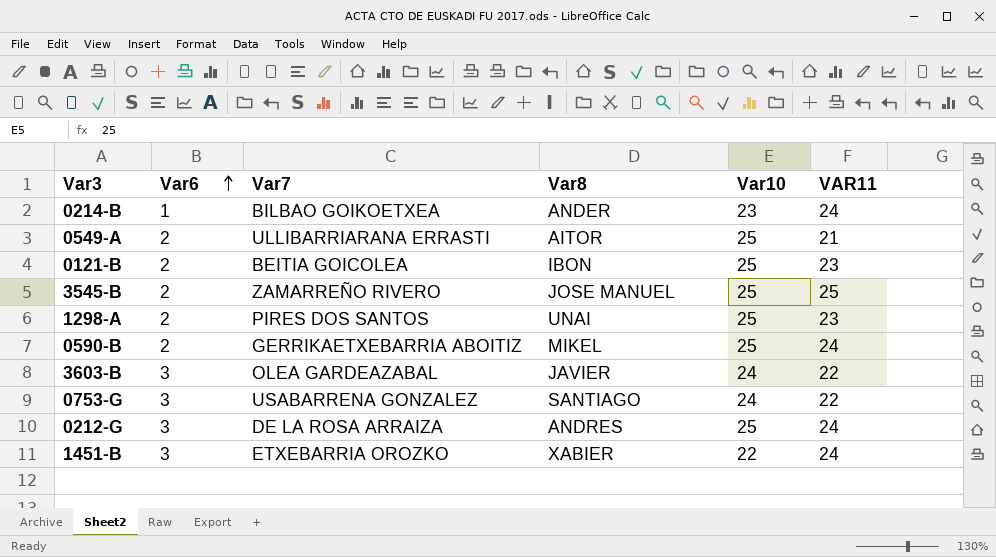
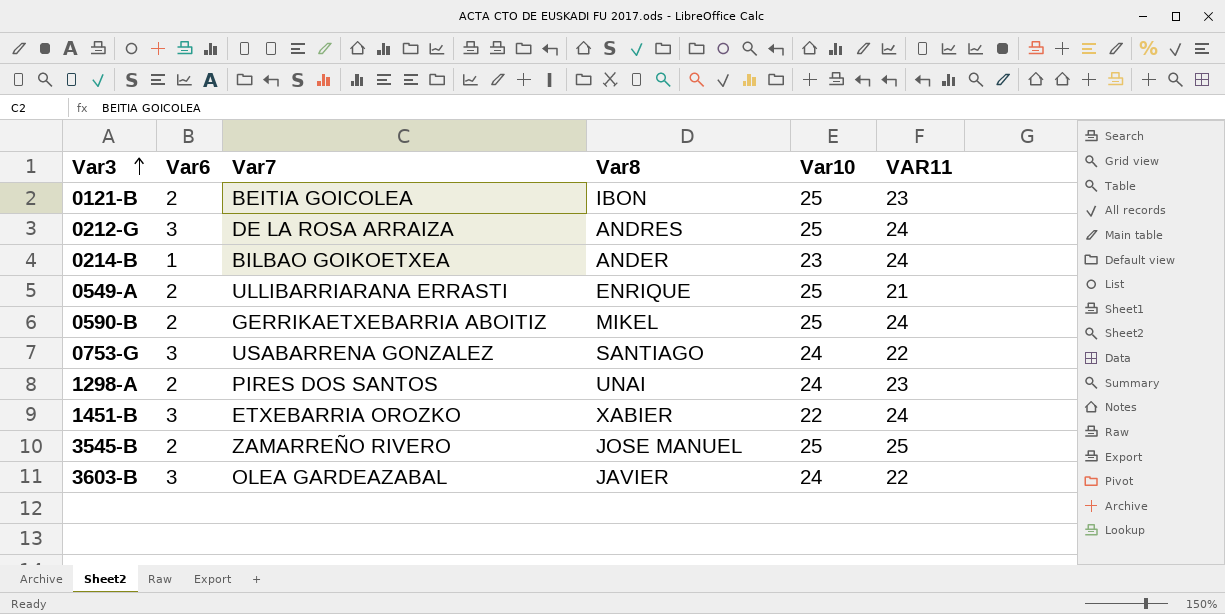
row order: Var6 ascending -> Var3 ascending
0549-A | Var8: AITOR -> ENRIQUE
1298-A | Var10: 25 -> 24

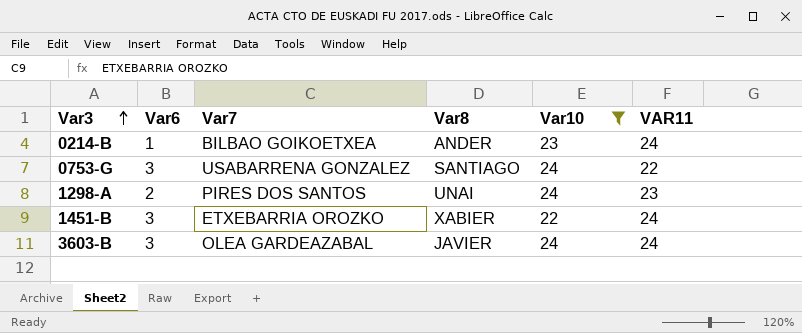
filter: none -> Var10 != 25
3603-B | VAR11: 22 -> 24

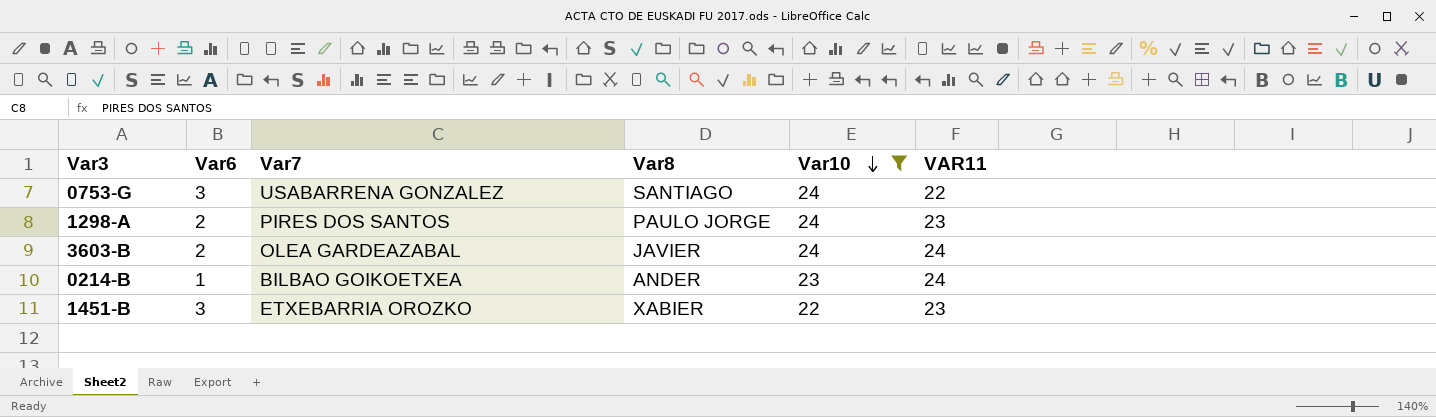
row order: Var3 ascending -> Var10 descending
1298-A | Var8: UNAI -> PAULO JORGE
3603-B | Var6: 3 -> 2
1451-B | VAR11: 24 -> 23

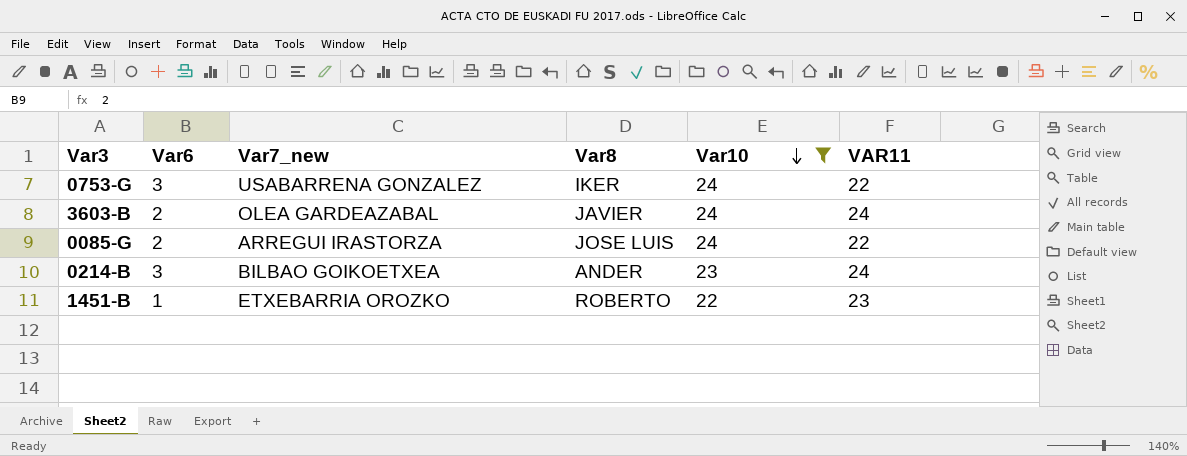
column name: Var7 -> Var7_new
row 1298-A: 2 | PIRES DOS SANTOS | PAULO JORGE | 24 | 23 -> none
0753-G | Var8: SANTIAGO -> IKER
row 0085-G: none -> 2 | ARREGUI IRASTORZA | JOSE LUIS | 24 | 22
0214-B | Var6: 1 -> 3
1451-B | Var6: 3 -> 1
1451-B | Var8: XABIER -> ROBERTO

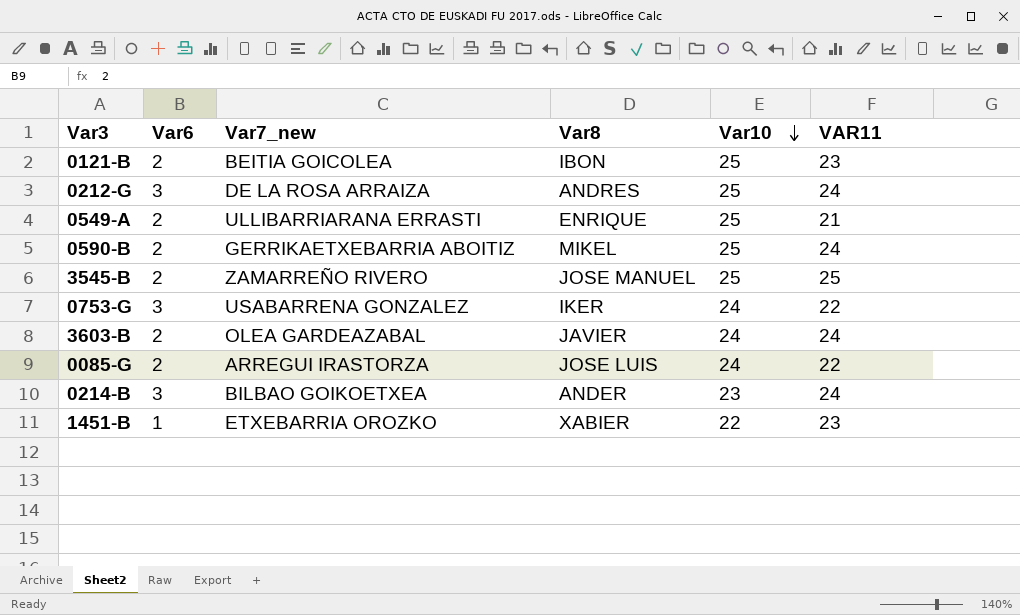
filter: Var10 != 25 -> none
1451-B | Var8: ROBERTO -> XABIER

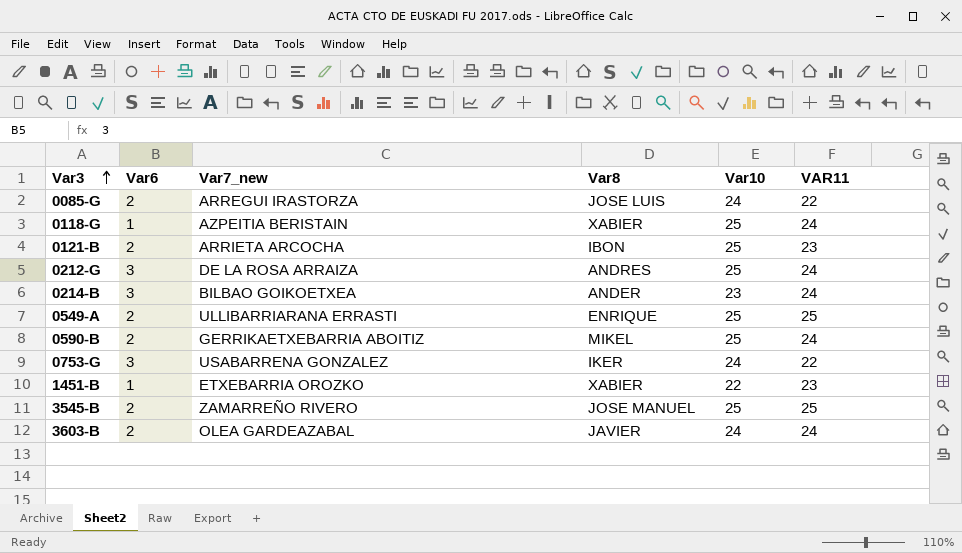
row order: Var10 descending -> Var3 ascending
row 0118-G: none -> 1 | AZPEITIA BERISTAIN | XABIER | 25 | 24
0121-B | Var7_new: BEITIA GOICOLEA -> ARRIETA ARCOCHA
0549-A | VAR11: 21 -> 25

